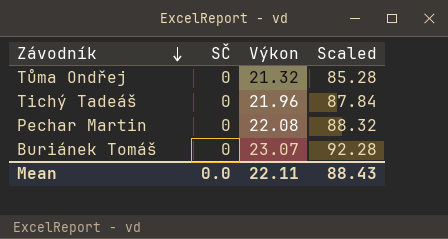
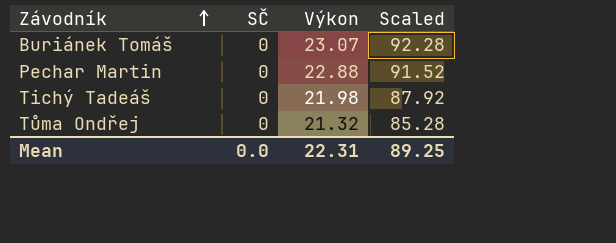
row order: Závodník descending -> Závodník ascending
Pechar Martin | Výkon: 22.08 -> 22.88
Pechar Martin | Scaled: 88.32 -> 91.52
Tichý Tadeáš | Výkon: 21.96 -> 21.98
Tichý Tadeáš | Scaled: 87.84 -> 87.92
Mean | Výkon: 22.11 -> 22.31
Mean | Scaled: 88.43 -> 89.25

